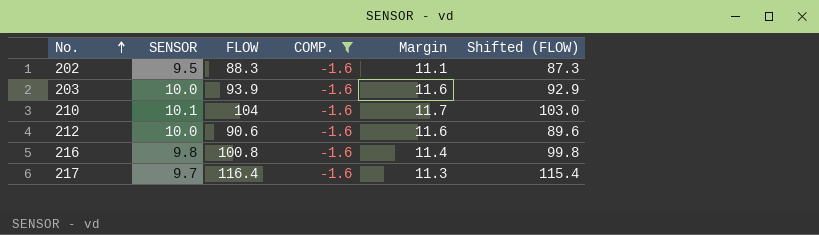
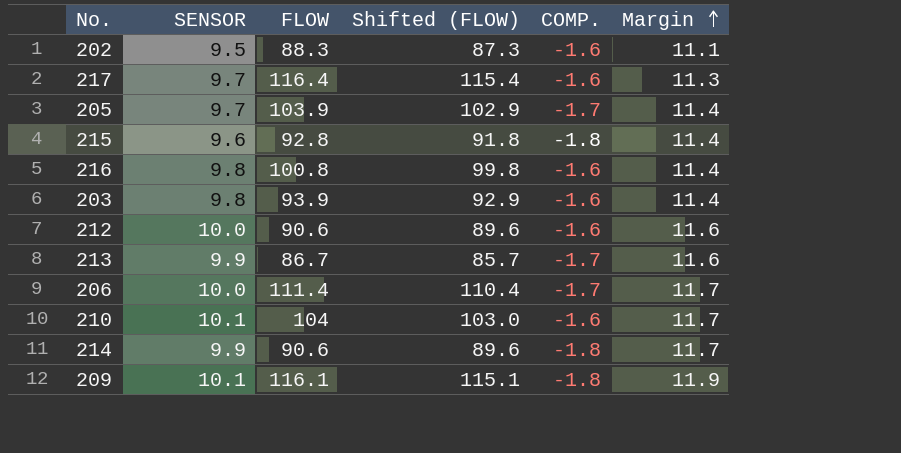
filter: COMP. = -1.6 -> none
row order: No. ascending -> Margin ascending
column Shifted (FLOW) | position: 6 -> 4
203 | SENSOR: 10.0 -> 9.8
203 | Margin: 11.6 -> 11.4

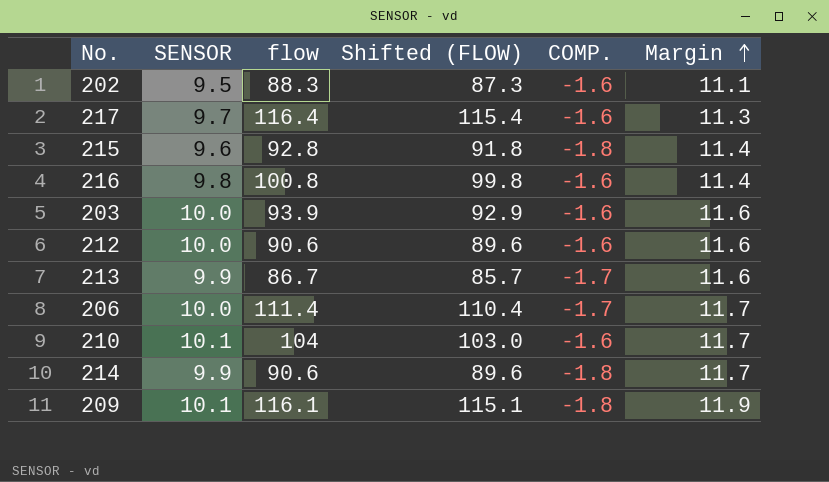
column name: FLOW -> flow
row 205: 9.7 | 103.9 | 102.9 | -1.7 | 11.4 -> none
203 | SENSOR: 9.8 -> 10.0
203 | Margin: 11.4 -> 11.6

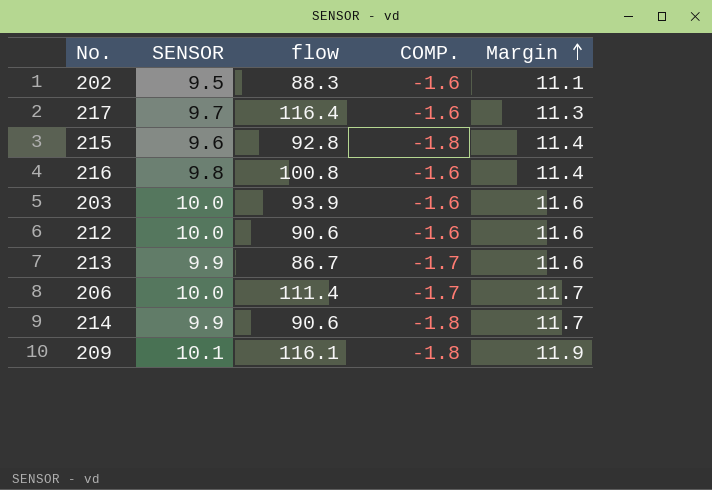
column Shifted (FLOW) | formula: [flow] - 1 -> none
row 210: 10.1 | 104 | 103.0 | -1.6 | 11.7 -> none

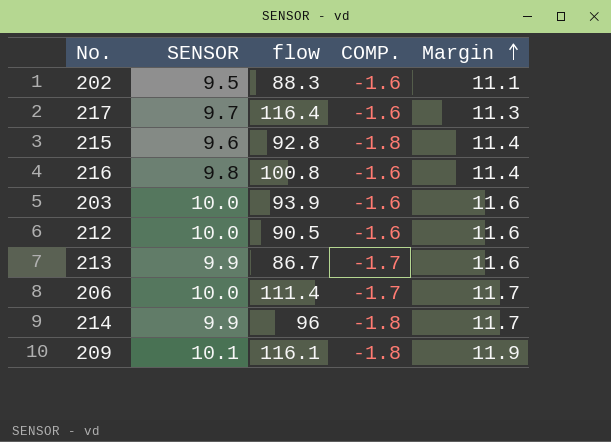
212 | flow: 90.6 -> 90.5
214 | flow: 90.6 -> 96

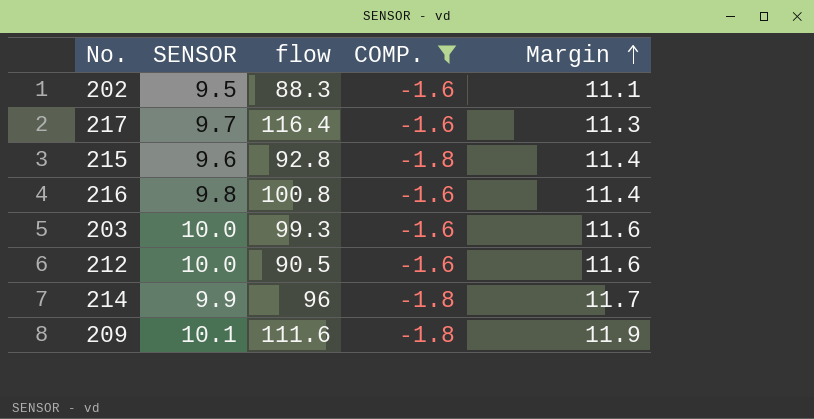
filter: none -> COMP. != -1.7
203 | flow: 93.9 -> 99.3
209 | flow: 116.1 -> 111.6

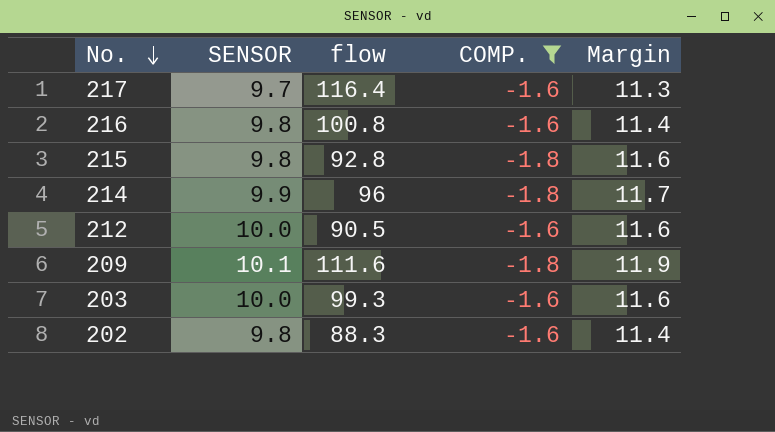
row order: Margin ascending -> No. descending
215 | SENSOR: 9.6 -> 9.8
215 | Margin: 11.4 -> 11.6
202 | SENSOR: 9.5 -> 9.8
202 | Margin: 11.1 -> 11.4

